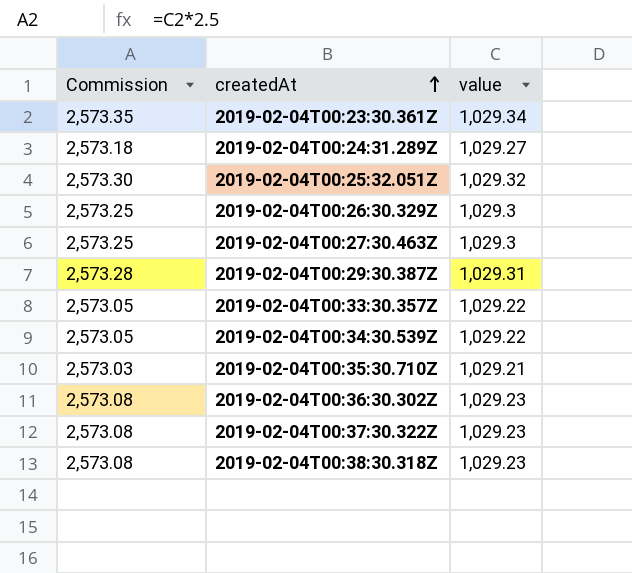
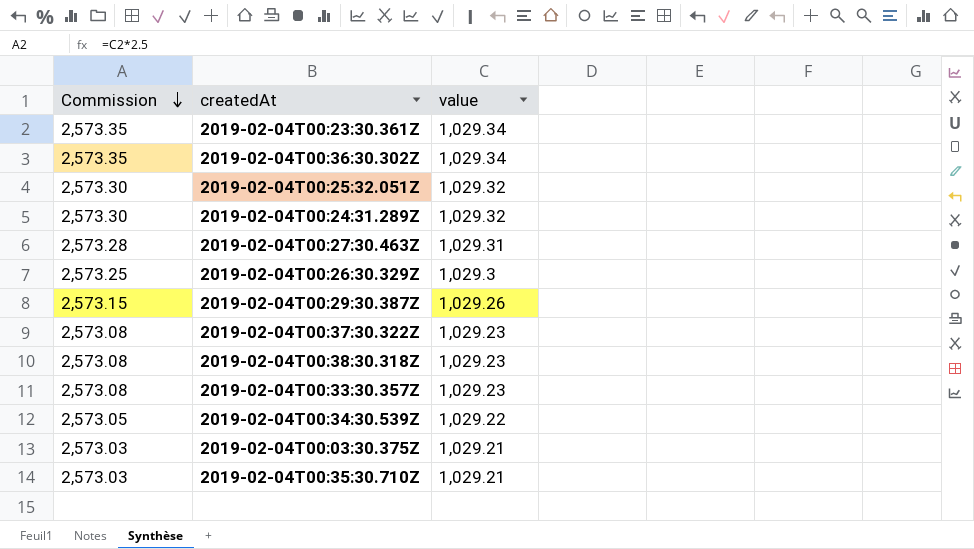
row order: createdAt ascending -> Commission descending
2019-02-04T00:36:30.302Z | Commission: 2,573.08 -> 2,573.35
2019-02-04T00:36:30.302Z | value: 1,029.23 -> 1,029.34
2019-02-04T00:24:31.289Z | Commission: 2,573.18 -> 2,573.30
2019-02-04T00:24:31.289Z | value: 1,029.27 -> 1,029.32
2019-02-04T00:27:30.463Z | Commission: 2,573.25 -> 2,573.28
2019-02-04T00:27:30.463Z | value: 1,029.3 -> 1,029.31
2019-02-04T00:29:30.387Z | Commission: 2,573.28 -> 2,573.15
2019-02-04T00:29:30.387Z | value: 1,029.31 -> 1,029.26
2019-02-04T00:33:30.357Z | Commission: 2,573.05 -> 2,573.08
2019-02-04T00:33:30.357Z | value: 1,029.22 -> 1,029.23
row 2019-02-04T00:03:30.375Z: none -> 2,573.03 | 1,029.21

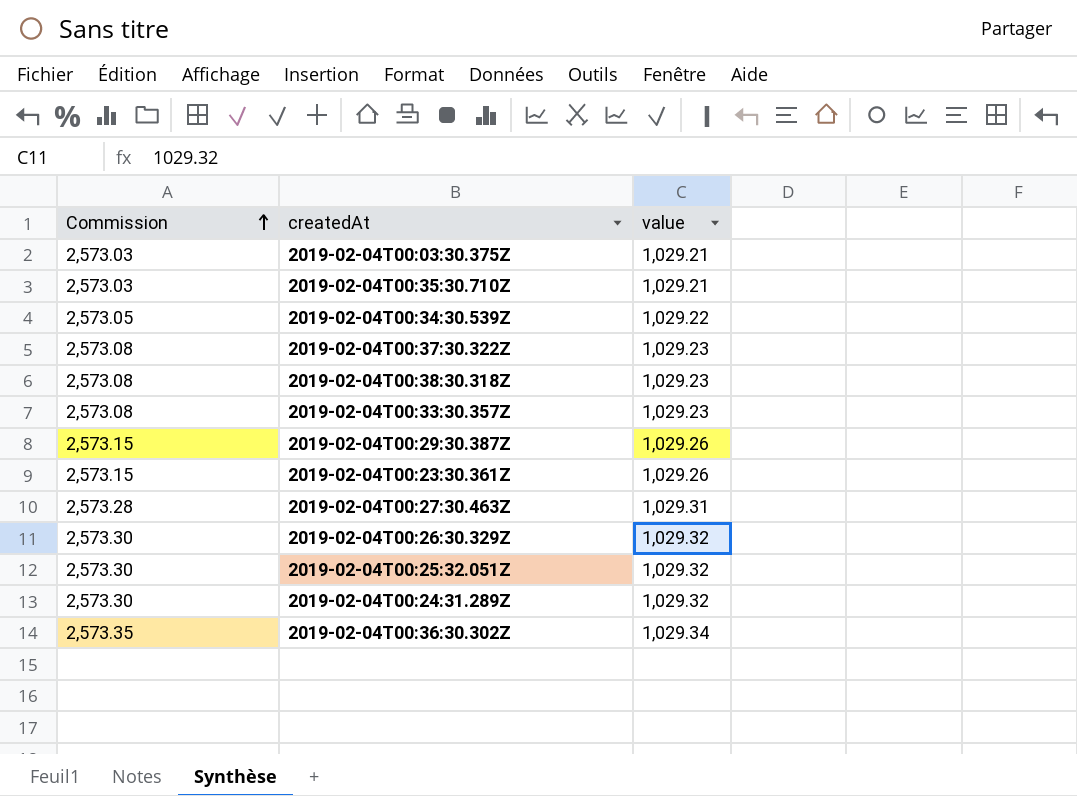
row order: Commission descending -> Commission ascending
2019-02-04T00:23:30.361Z | Commission: 2,573.35 -> 2,573.15
2019-02-04T00:23:30.361Z | value: 1,029.34 -> 1,029.26
2019-02-04T00:26:30.329Z | Commission: 2,573.25 -> 2,573.30
2019-02-04T00:26:30.329Z | value: 1,029.3 -> 1,029.32

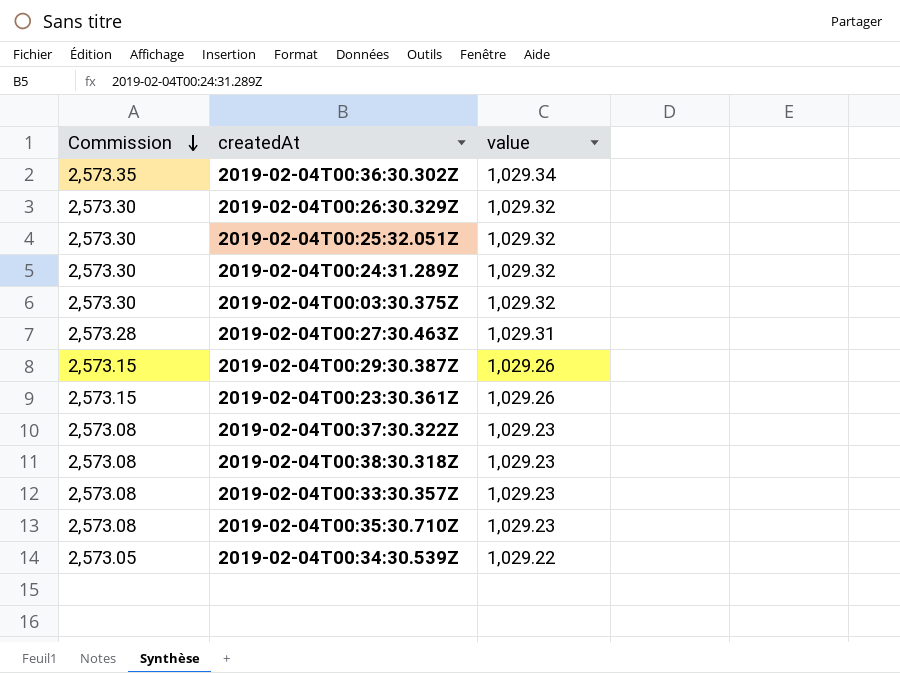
row order: Commission ascending -> Commission descending
2019-02-04T00:03:30.375Z | Commission: 2,573.03 -> 2,573.30
2019-02-04T00:03:30.375Z | value: 1,029.21 -> 1,029.32
2019-02-04T00:35:30.710Z | Commission: 2,573.03 -> 2,573.08
2019-02-04T00:35:30.710Z | value: 1,029.21 -> 1,029.23

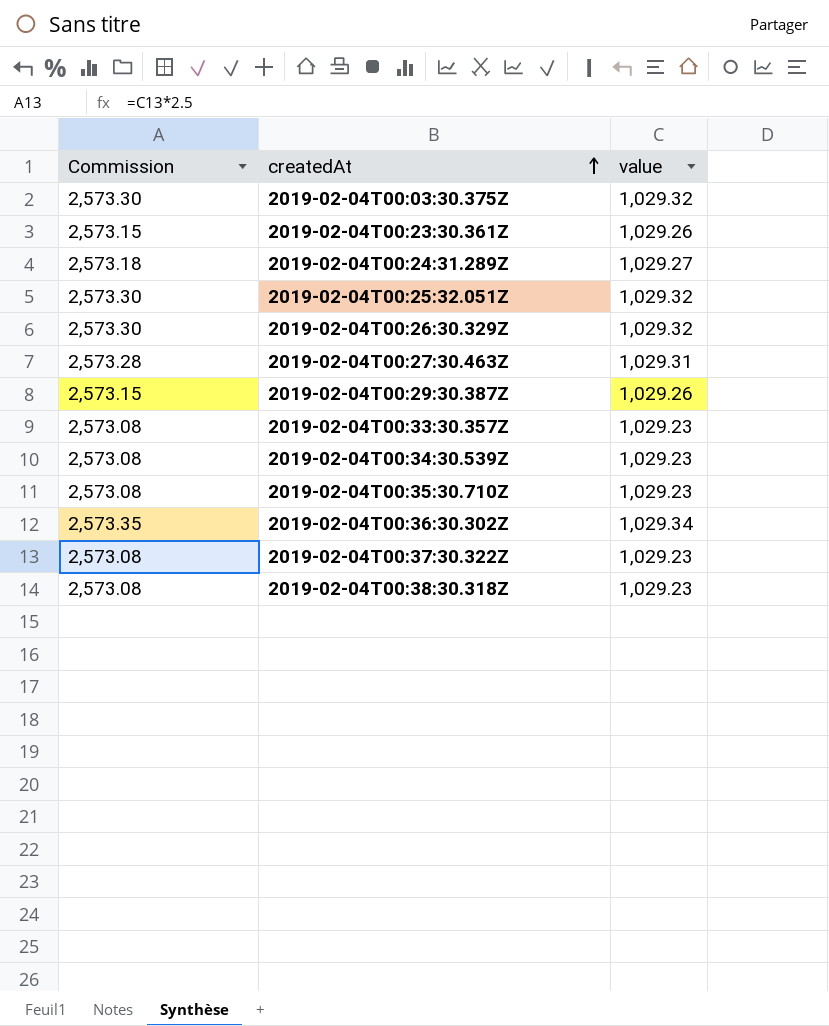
row order: Commission descending -> createdAt ascending
2019-02-04T00:24:31.289Z | Commission: 2,573.30 -> 2,573.18
2019-02-04T00:24:31.289Z | value: 1,029.32 -> 1,029.27
2019-02-04T00:34:30.539Z | Commission: 2,573.05 -> 2,573.08
2019-02-04T00:34:30.539Z | value: 1,029.22 -> 1,029.23

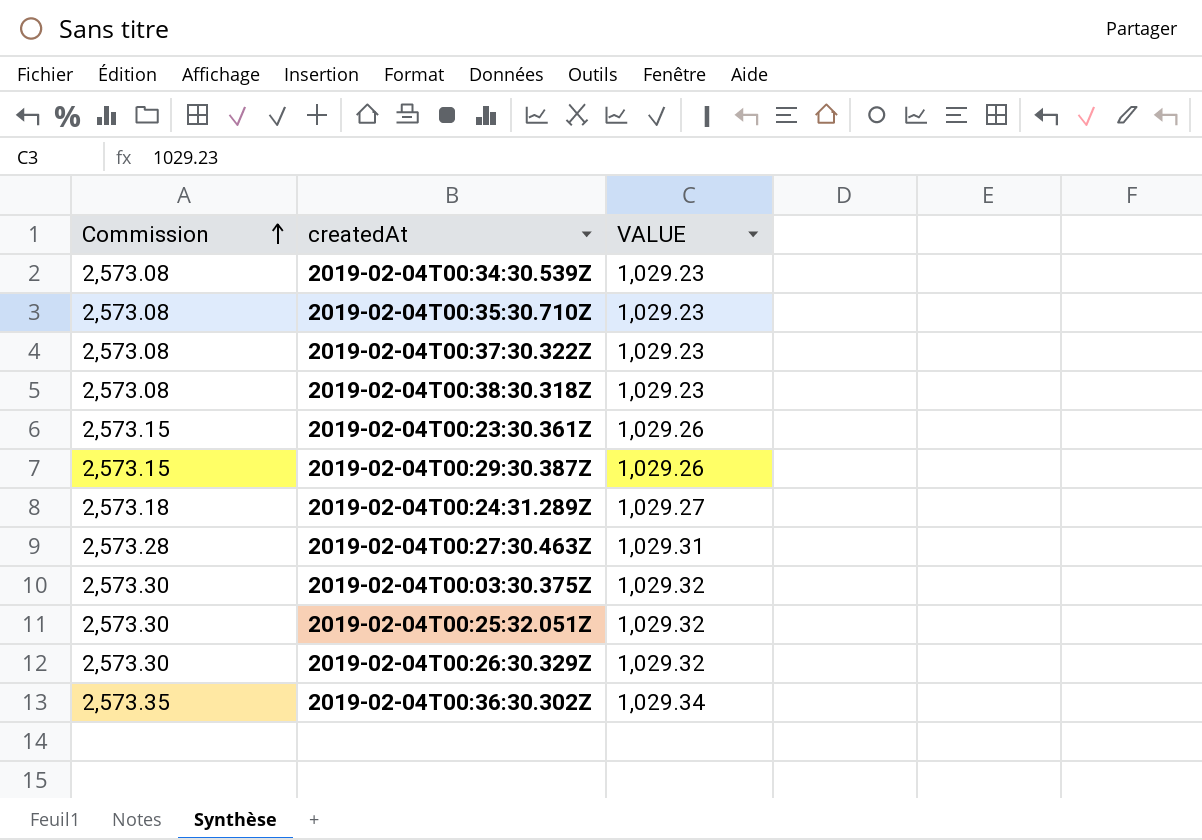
row order: createdAt ascending -> Commission ascending
column name: value -> VALUE
row 2019-02-04T00:33:30.357Z: 2,573.08 | 1,029.23 -> none

